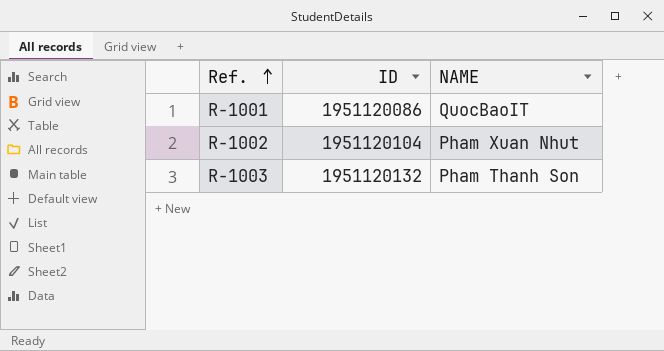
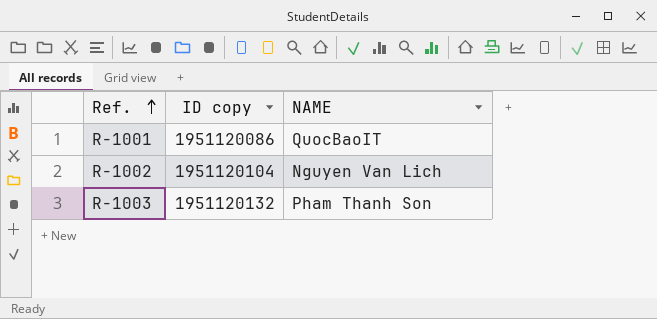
column name: ID -> ID copy
R-1002 | NAME: Pham Xuan Nhut -> Nguyen Van Lich

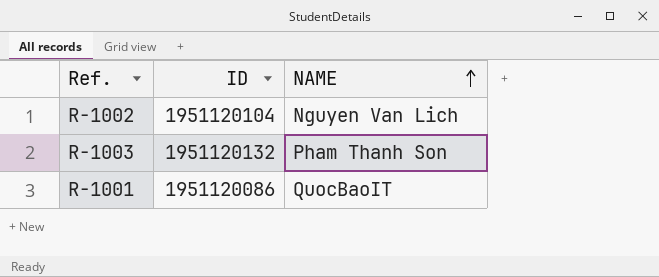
row order: Ref. ascending -> NAME ascending
column name: ID copy -> ID

